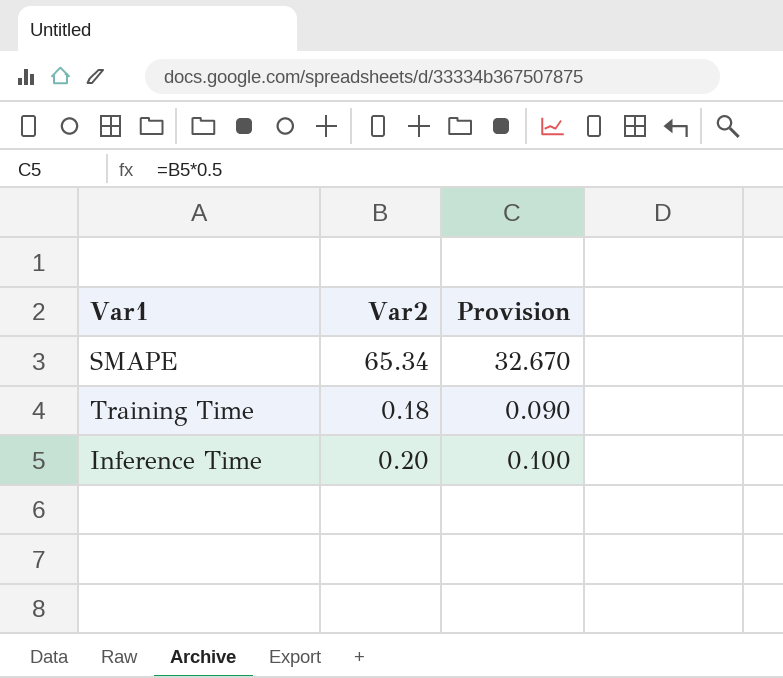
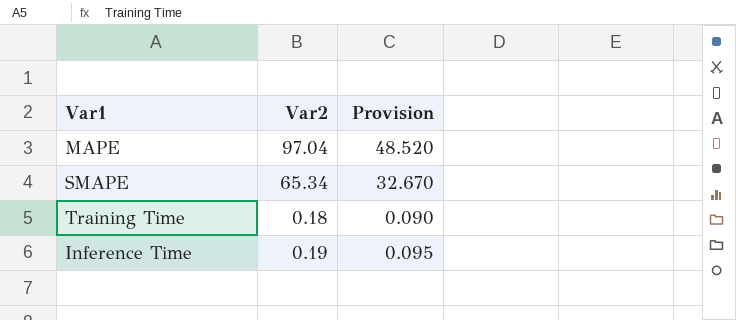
row MAPE: none -> 97.04 | 48.520
Inference Time | Var2: 0.20 -> 0.19
Inference Time | Provision: 0.100 -> 0.095

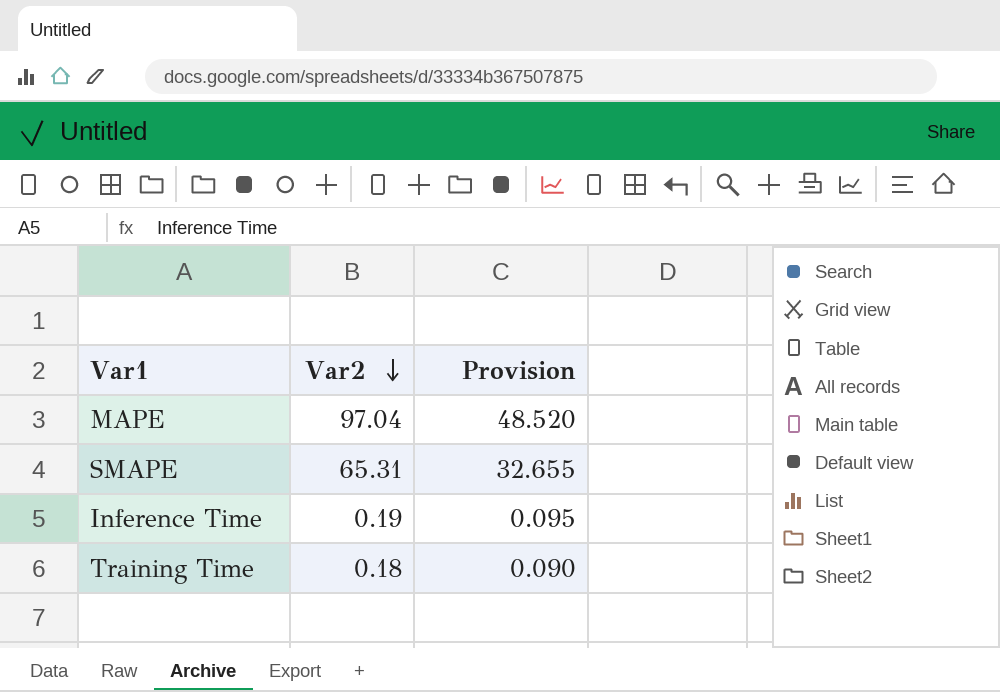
row order: none -> Var2 descending
SMAPE | Var2: 65.34 -> 65.31
SMAPE | Provision: 32.670 -> 32.655

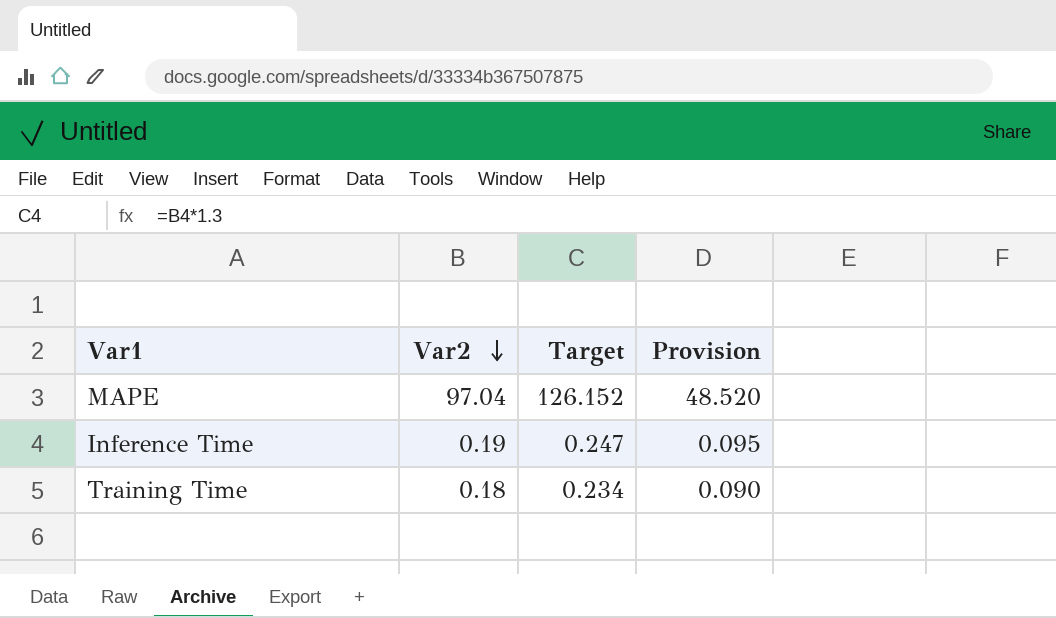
column Target | formula: none -> [Var2] * 1.3
row SMAPE: 65.31 | 32.655 -> none

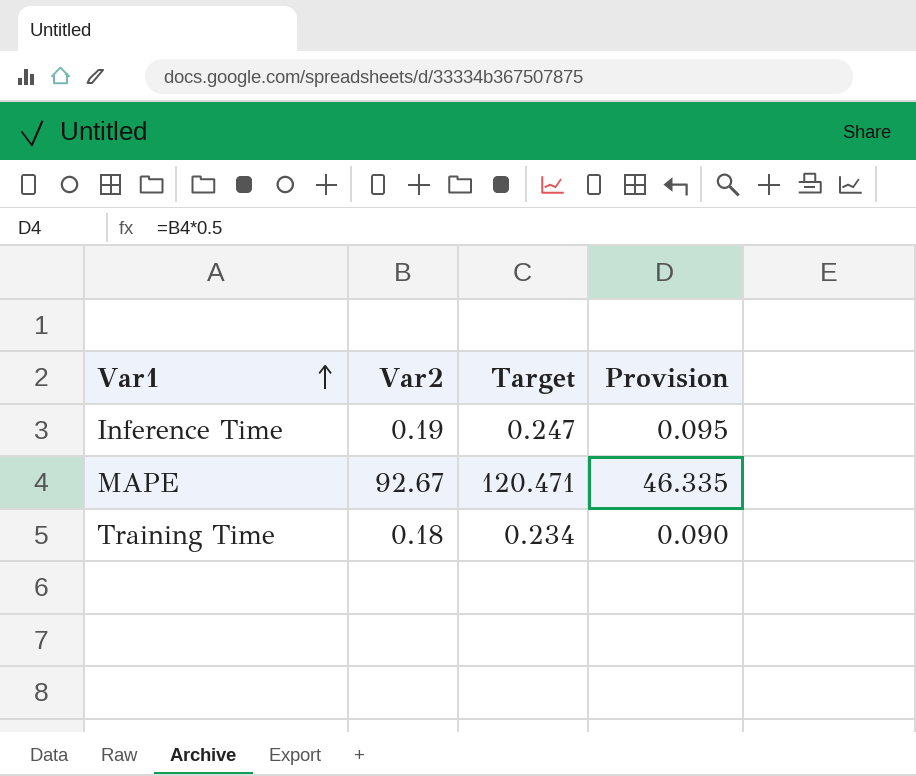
row order: Var2 descending -> Var1 ascending
MAPE | Var2: 97.04 -> 92.67
MAPE | Target: 126.152 -> 120.471
MAPE | Provision: 48.520 -> 46.335

